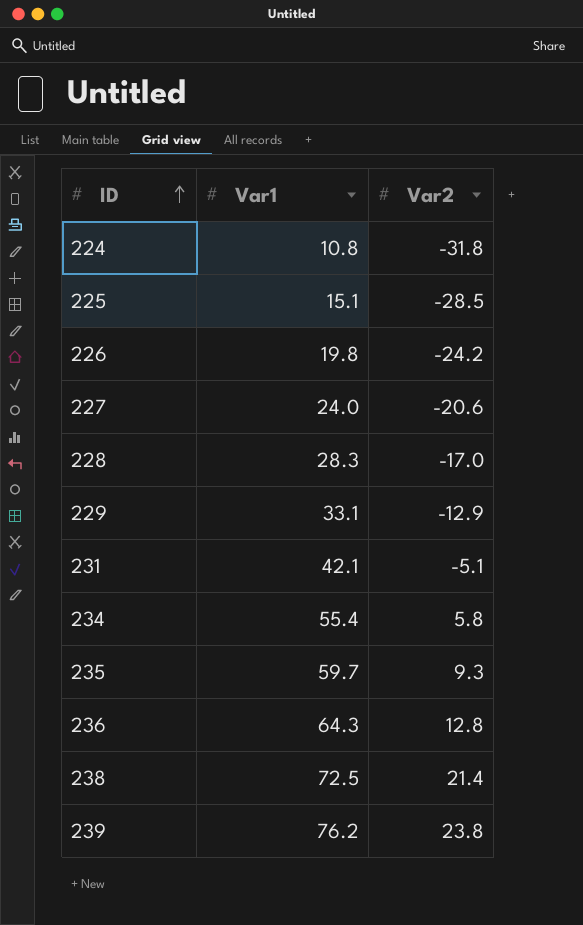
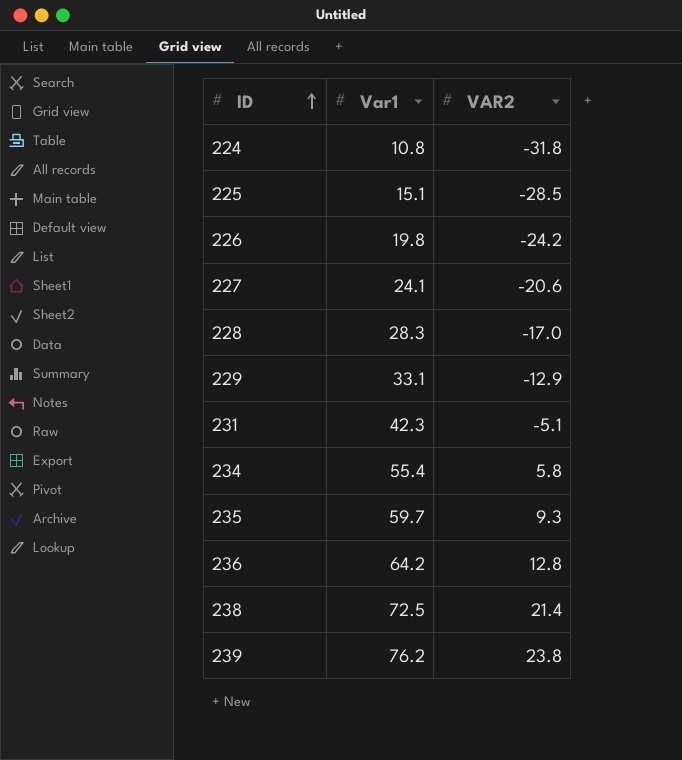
column name: Var2 -> VAR2
227 | Var1: 24.0 -> 24.1
231 | Var1: 42.1 -> 42.3
236 | Var1: 64.3 -> 64.2

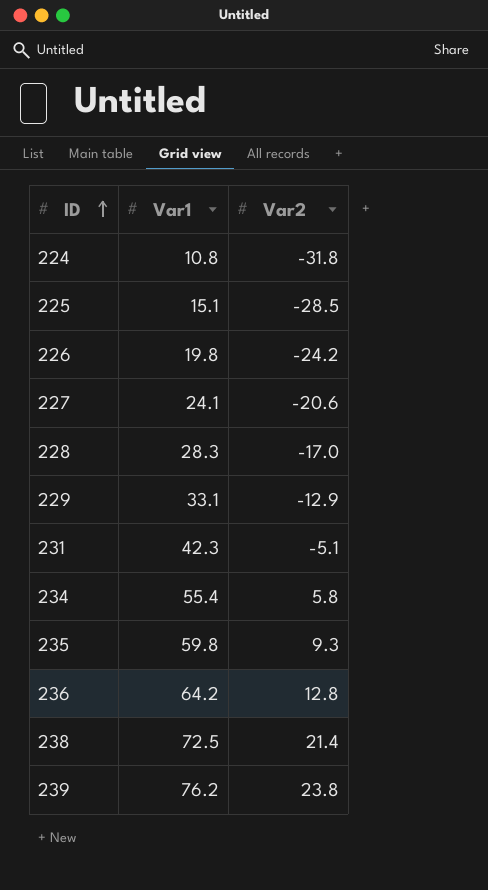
column name: VAR2 -> Var2
235 | Var1: 59.7 -> 59.8

